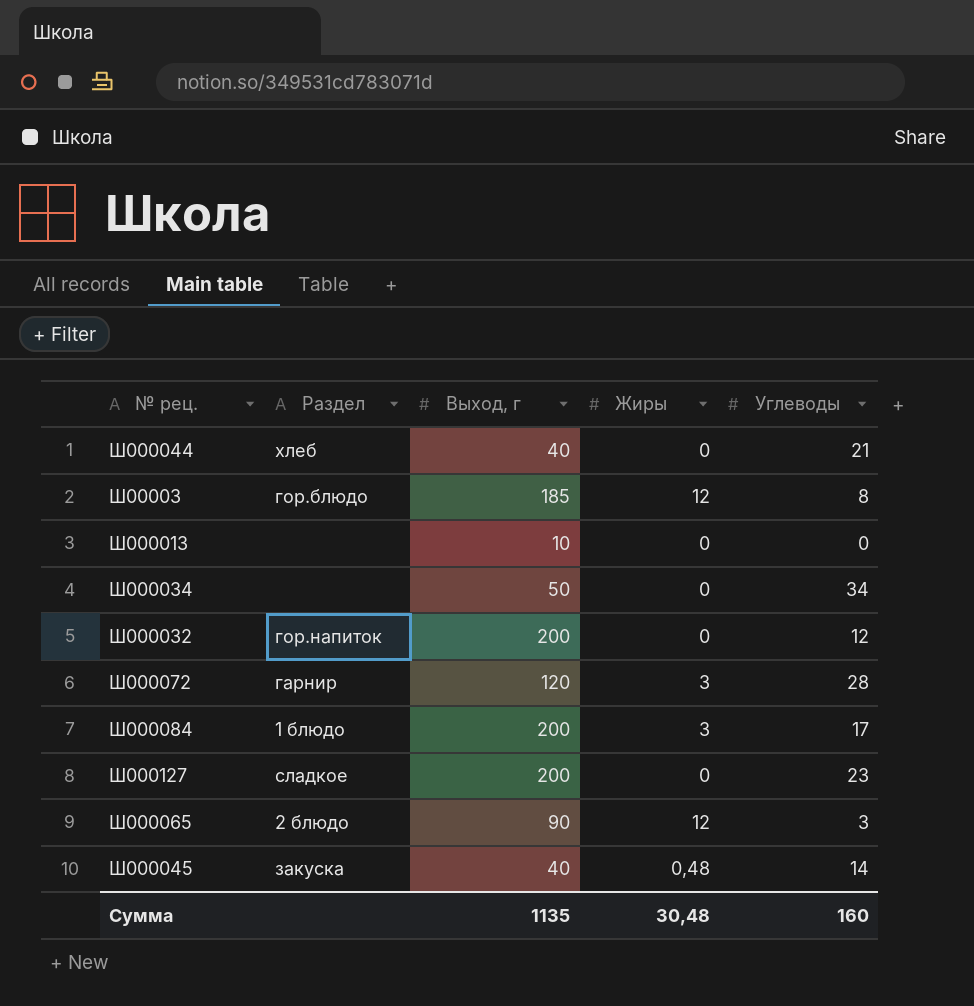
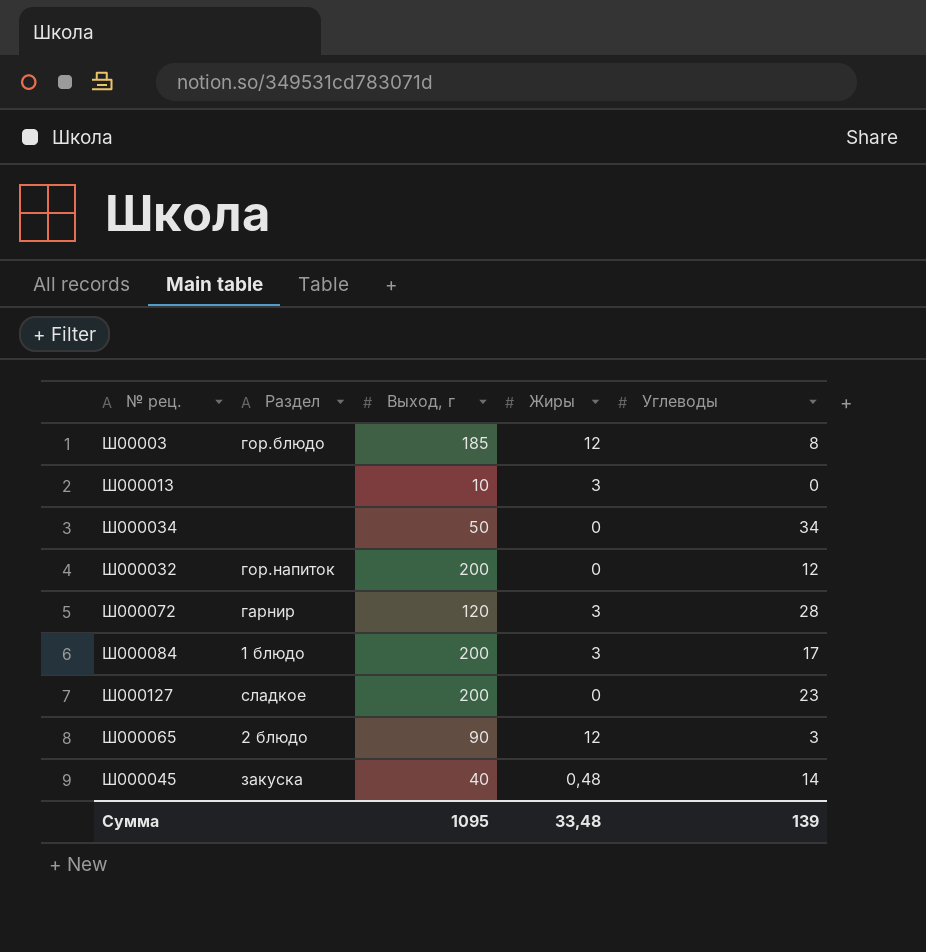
row Ш000044: хлеб | 40 | 0 | 21 -> none
Ш000013 | Жиры: 0 -> 3
Сумма | Выход, г: 1135 -> 1095
Сумма | Жиры: 30,48 -> 33,48
Сумма | Углеводы: 160 -> 139

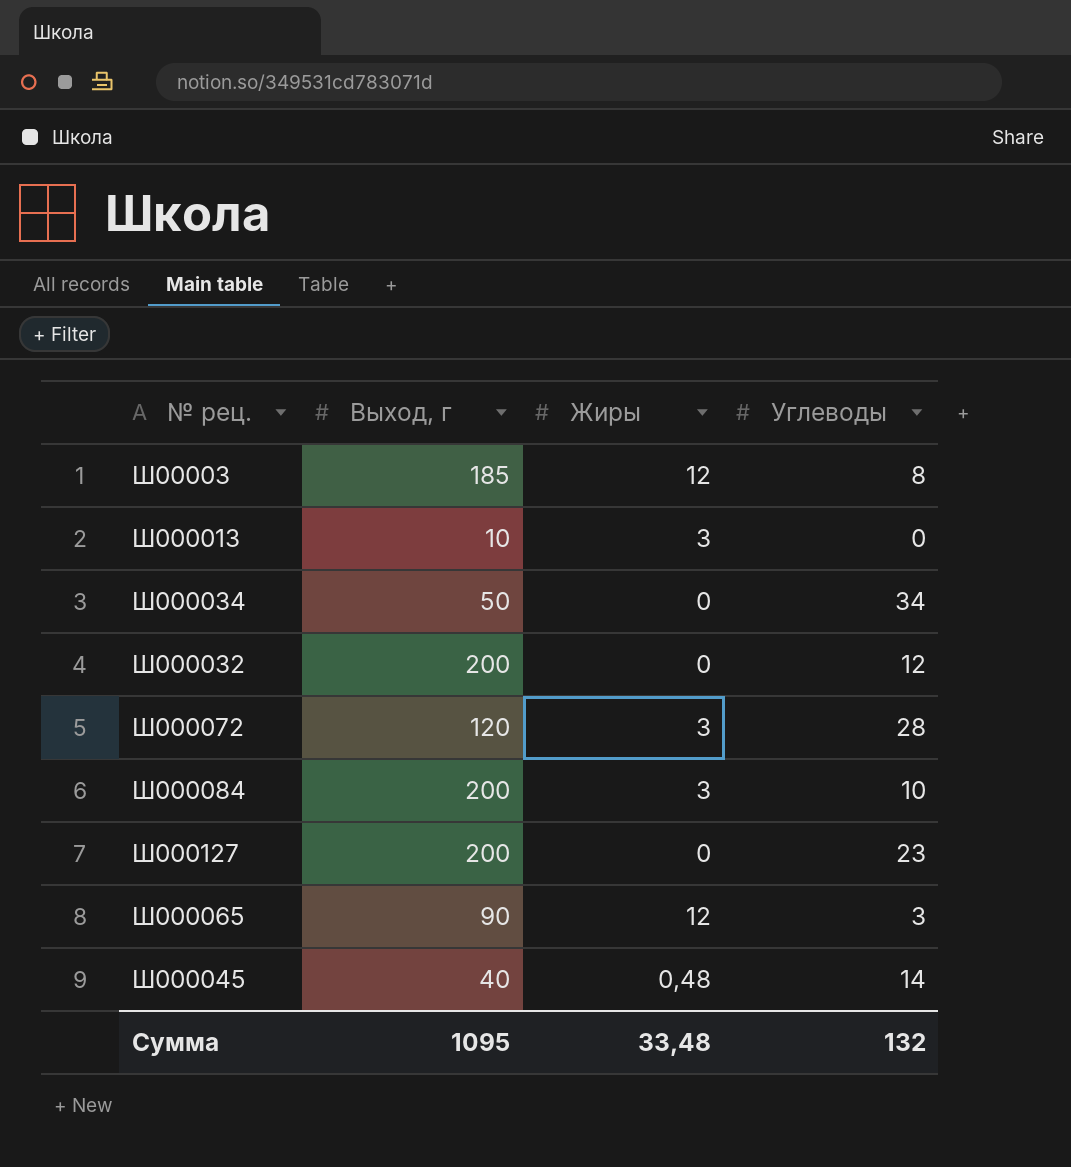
column Раздел | position: 2 -> none
Ш000084 | Углеводы: 17 -> 10
Сумма | Углеводы: 139 -> 132

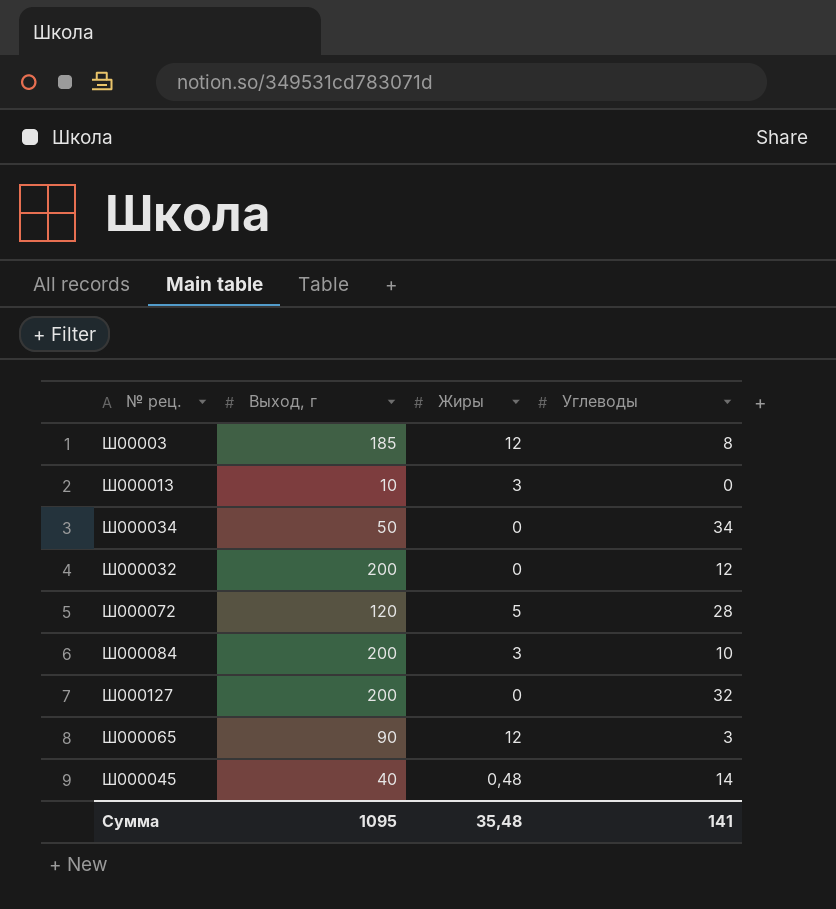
Ш000072 | Жиры: 3 -> 5
Ш000127 | Углеводы: 23 -> 32
Сумма | Жиры: 33,48 -> 35,48
Сумма | Углеводы: 132 -> 141

